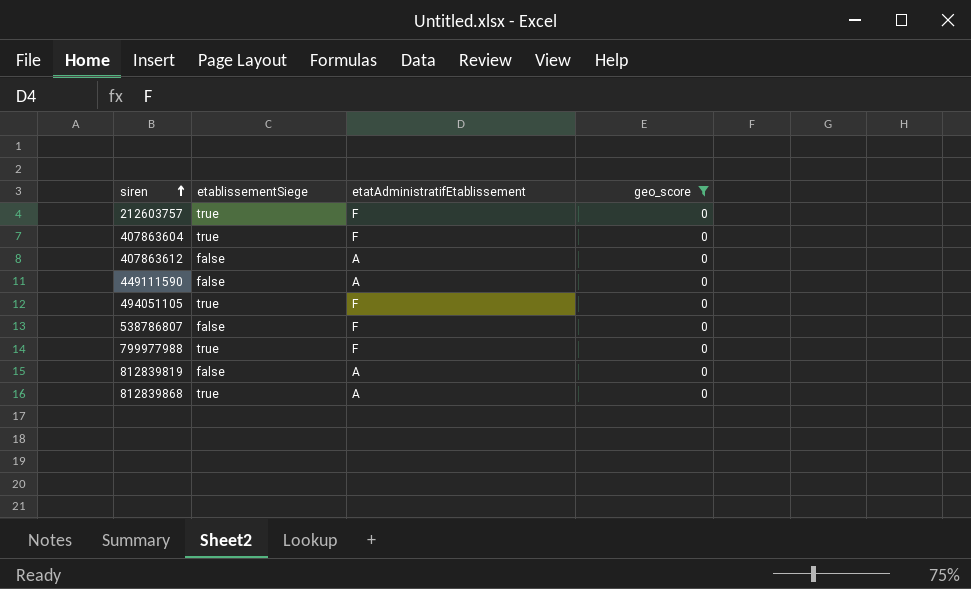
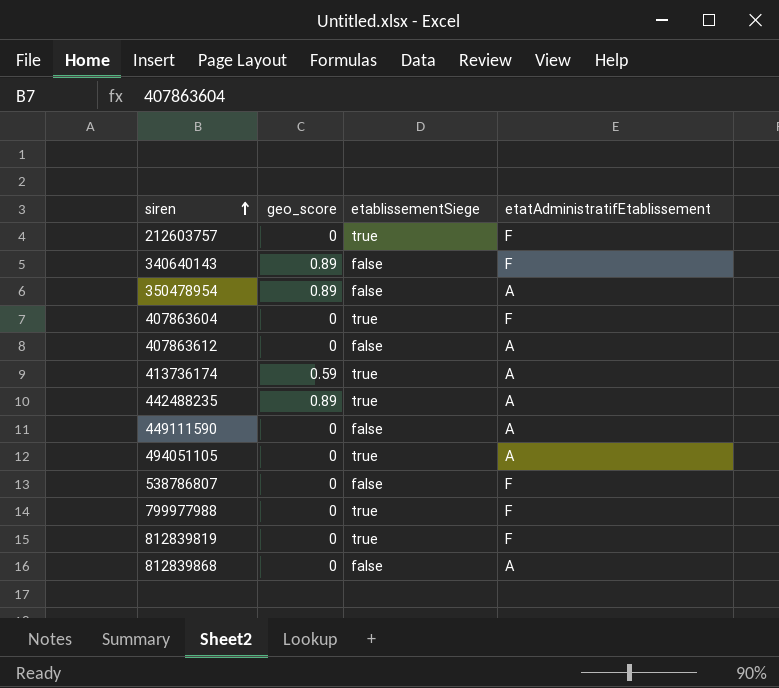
filter: geo_score = 0 -> none
column geo_score | position: 4 -> 2
494051105 | etatAdministratifEtablissement: F -> A
812839819 | etablissementSiege: false -> true
812839819 | etatAdministratifEtablissement: A -> F
812839868 | etablissementSiege: true -> false

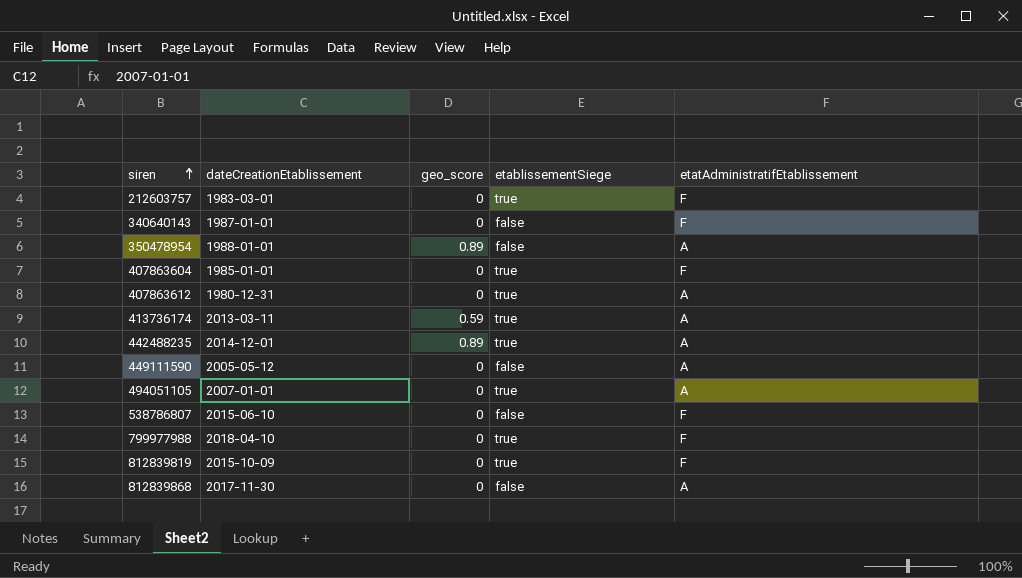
column dateCreationEtablissement | position: none -> 2
340640143 | geo_score: 0.89 -> 0
407863612 | etablissementSiege: false -> true

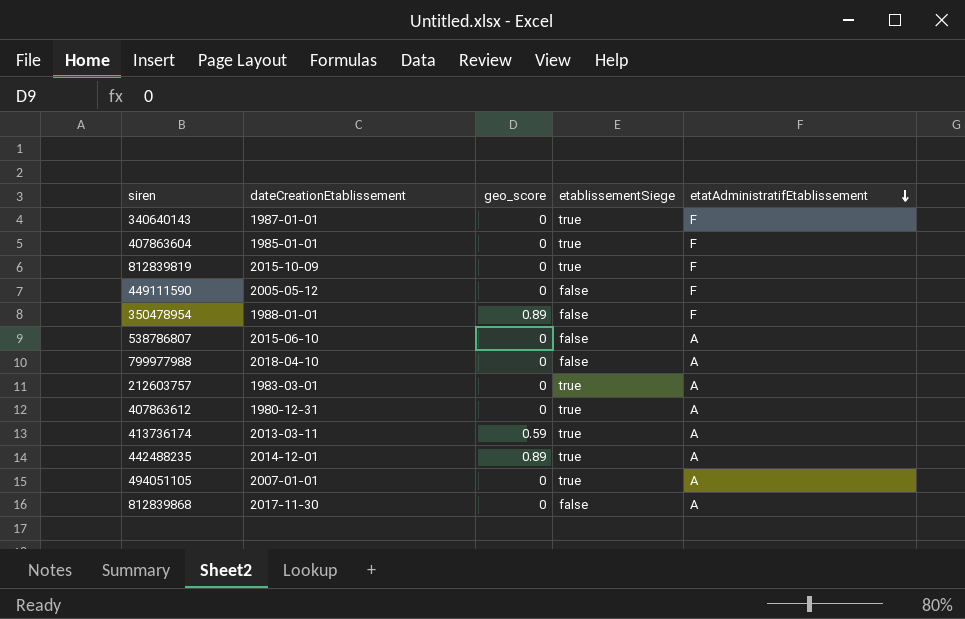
row order: siren ascending -> etatAdministratifEtablissement descending
340640143 | etablissementSiege: false -> true
449111590 | etatAdministratifEtablissement: A -> F
350478954 | etatAdministratifEtablissement: A -> F
538786807 | etatAdministratifEtablissement: F -> A
799977988 | etablissementSiege: true -> false
799977988 | etatAdministratifEtablissement: F -> A
212603757 | etatAdministratifEtablissement: F -> A

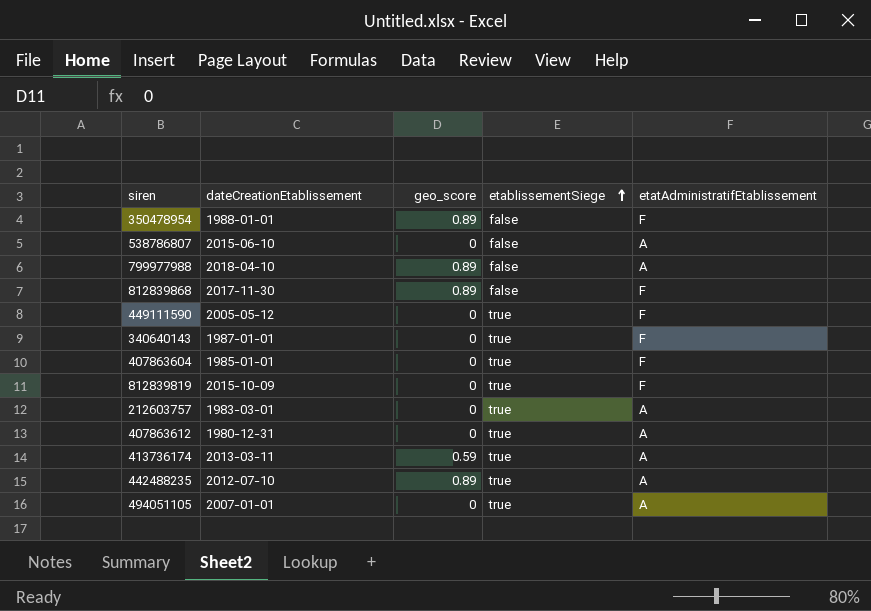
row order: etatAdministratifEtablissement descending -> etablissementSiege ascending
799977988 | geo_score: 0 -> 0.89
812839868 | geo_score: 0 -> 0.89
812839868 | etatAdministratifEtablissement: A -> F
449111590 | etablissementSiege: false -> true
442488235 | dateCreationEtablissement: 2014-12-01 -> 2012-07-10

